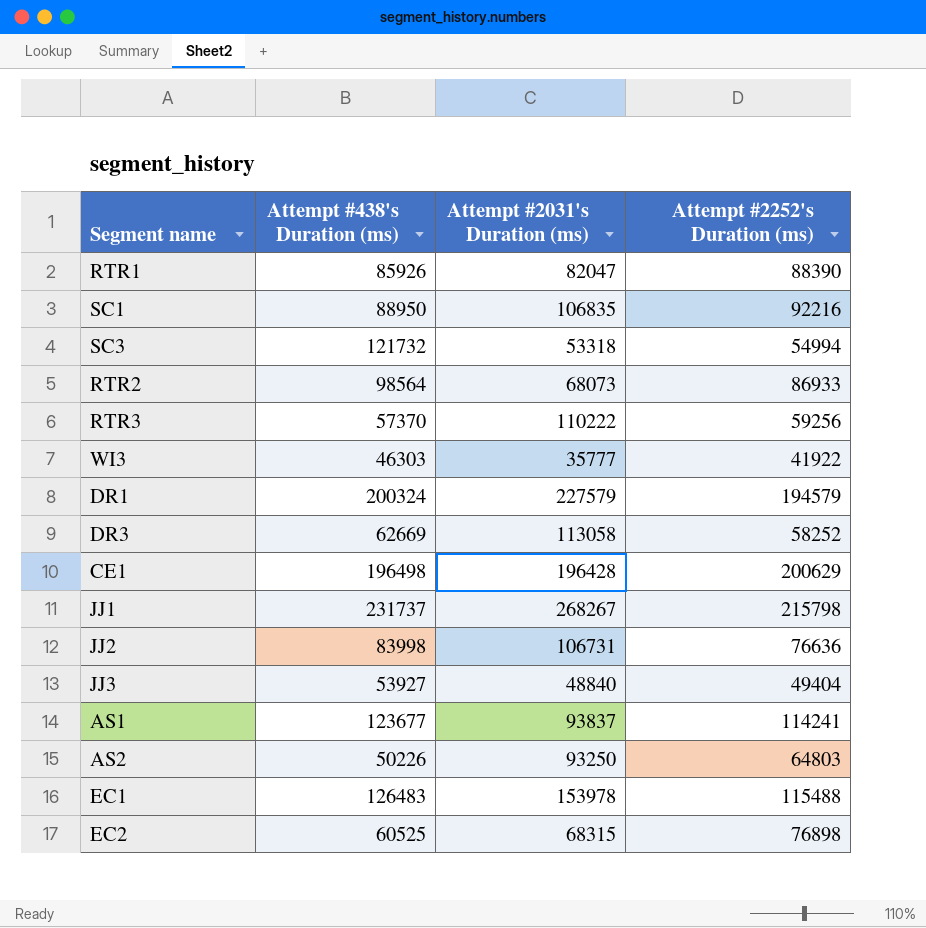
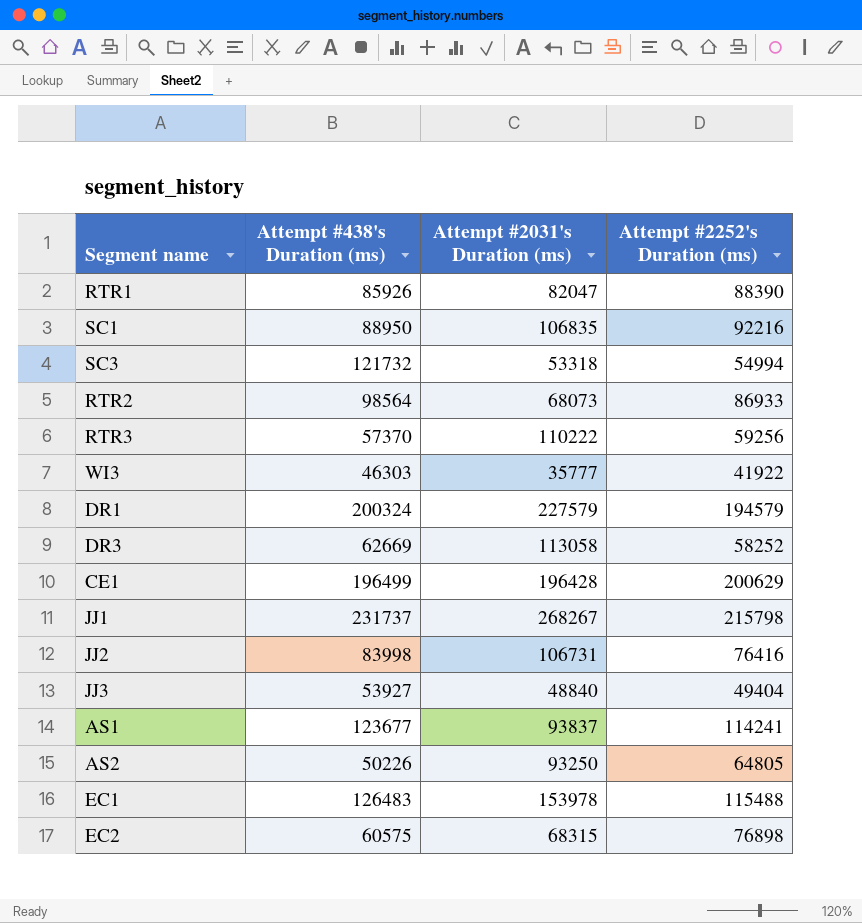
CE1 | Attempt #438's Duration (ms): 196498 -> 196499
JJ2 | Attempt #2252's Duration (ms): 76636 -> 76416
AS2 | Attempt #2252's Duration (ms): 64803 -> 64805
EC2 | Attempt #438's Duration (ms): 60525 -> 60575

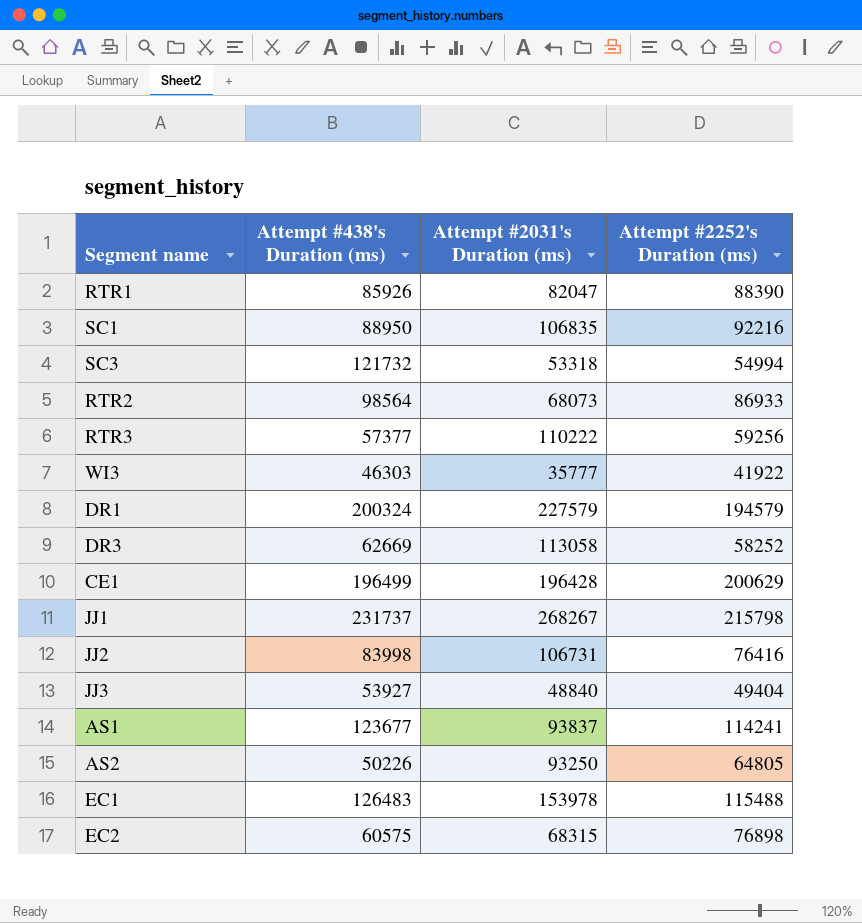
RTR3 | Attempt #438's Duration (ms): 57370 -> 57377

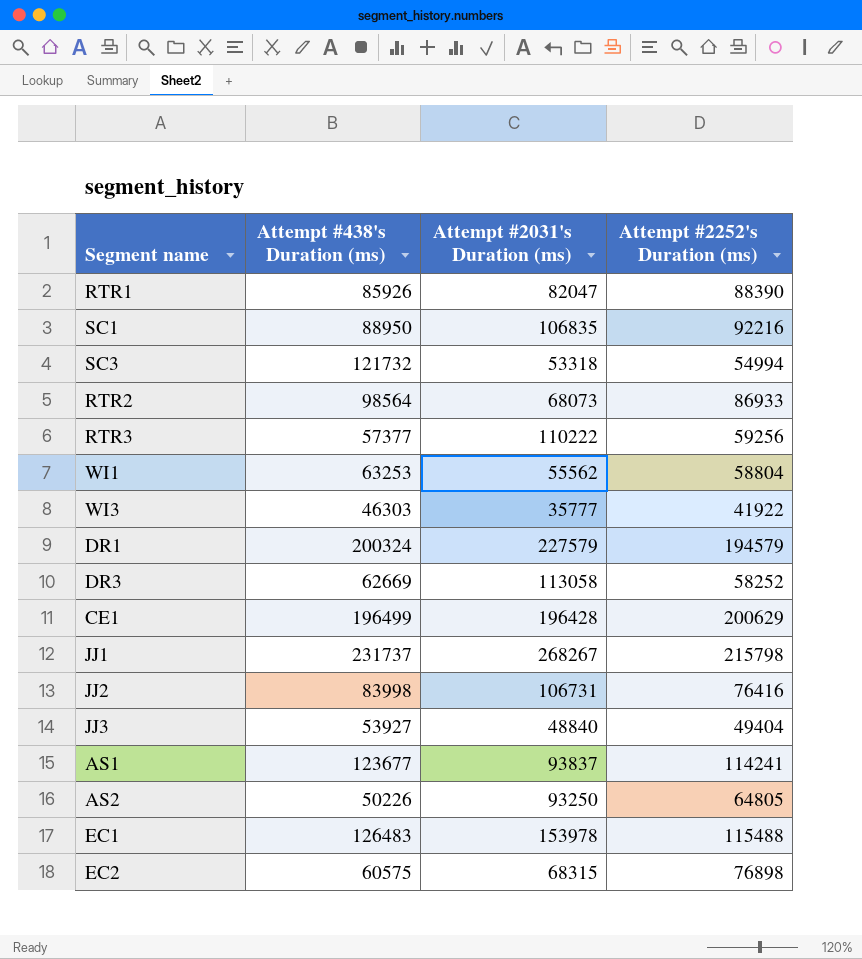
row WI1: none -> 63253 | 55562 | 58804

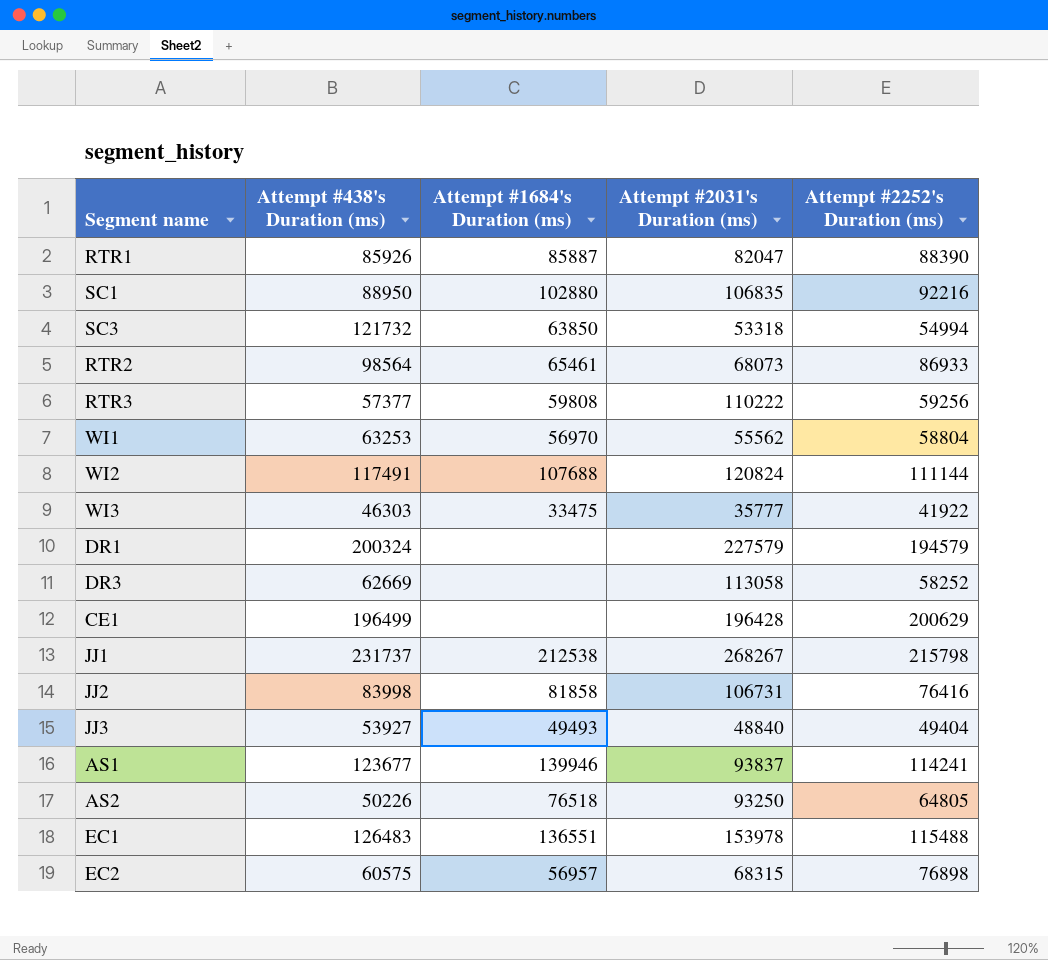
column Attempt #1684's Duration (ms) | position: none -> 3
row WI2: none -> 117491 | 107688 | 120824 | 111144

